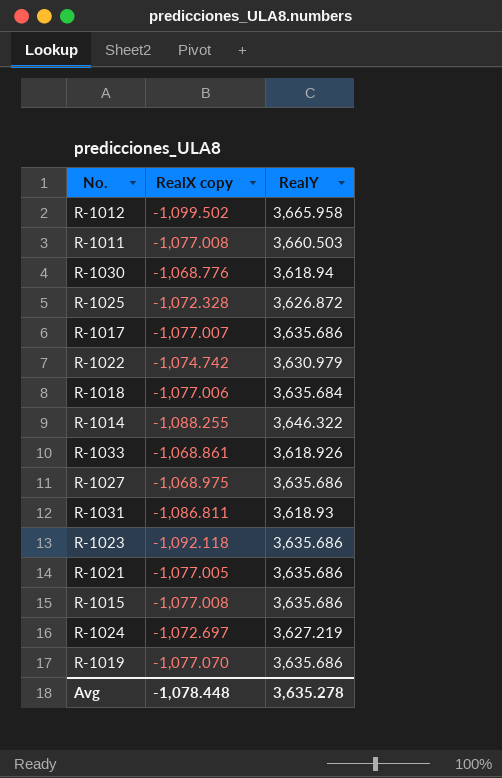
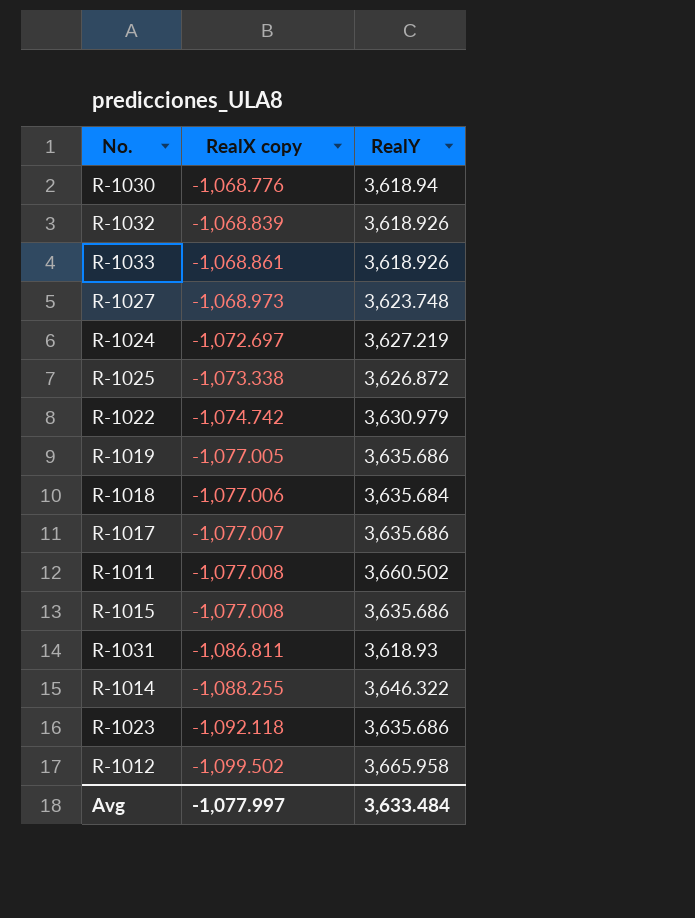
row order: none -> RealX copy descending
row R-1021: -1,077.005 | 3,635.686 -> none
row R-1032: none -> -1,068.839 | 3,618.926
R-1027 | RealX copy: -1,068.975 -> -1,068.973
R-1027 | RealY: 3,635.686 -> 3,623.748
R-1025 | RealX copy: -1,072.328 -> -1,073.338
R-1019 | RealX copy: -1,077.070 -> -1,077.005
R-1011 | RealY: 3,660.503 -> 3,660.502
Avg | RealX copy: -1,078.448 -> -1,077.997
Avg | RealY: 3,635.278 -> 3,633.484

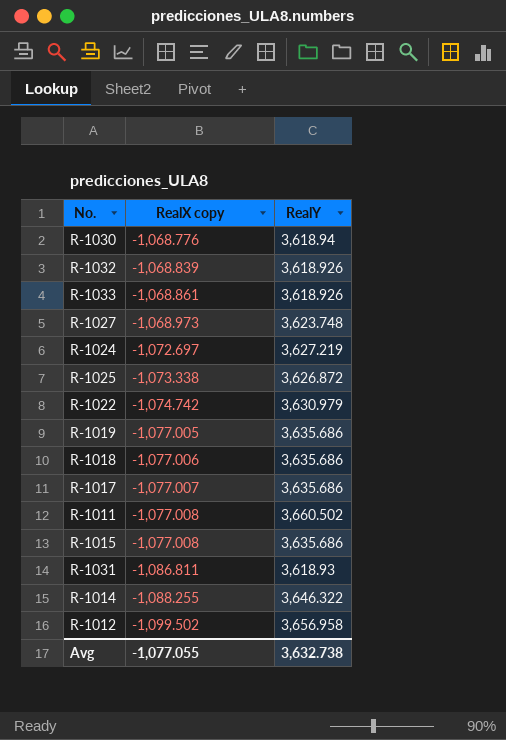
row R-1023: -1,092.118 | 3,635.686 -> none
R-1018 | RealY: 3,635.684 -> 3,635.686
R-1012 | RealY: 3,665.958 -> 3,656.958
Avg | RealX copy: -1,077.997 -> -1,077.055
Avg | RealY: 3,633.484 -> 3,632.738

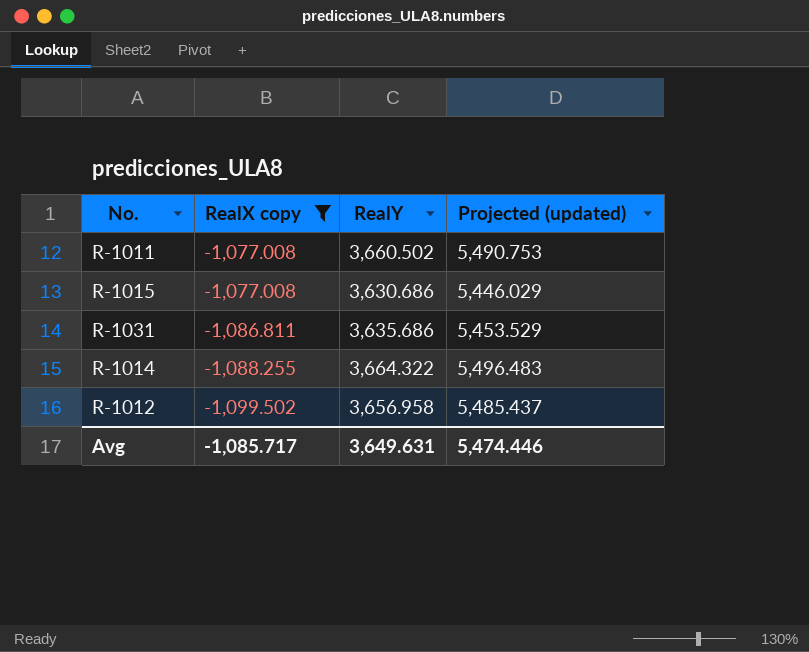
filter: none -> RealX copy <= -1,077.008
column Projected (updated) | formula: none -> [RealY] * 1.5
R-1015 | RealY: 3,635.686 -> 3,630.686
R-1031 | RealY: 3,618.93 -> 3,635.686
R-1014 | RealY: 3,646.322 -> 3,664.322
Avg | RealX copy: -1,077.055 -> -1,085.717
Avg | RealY: 3,632.738 -> 3,649.631

